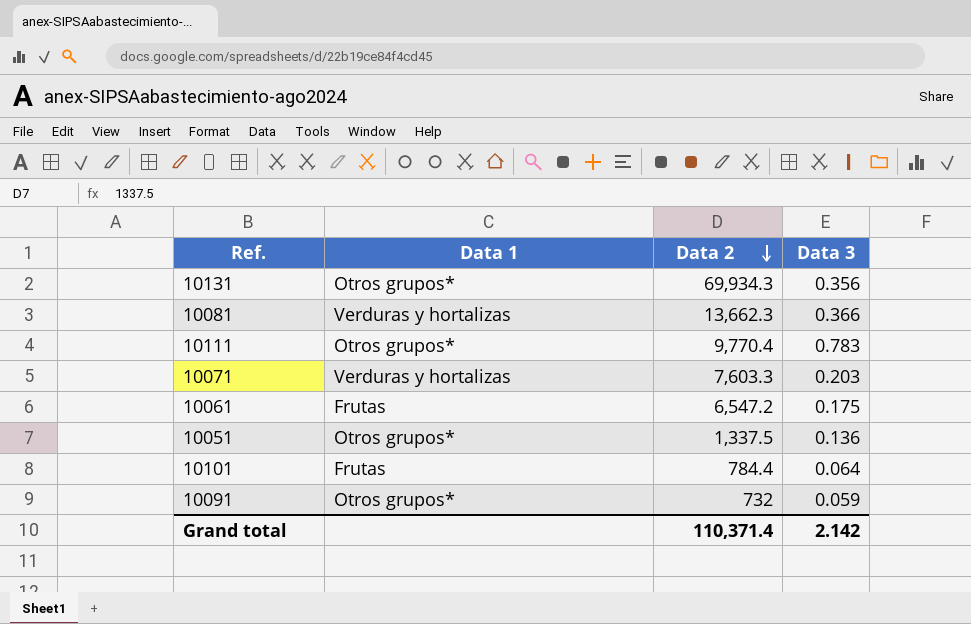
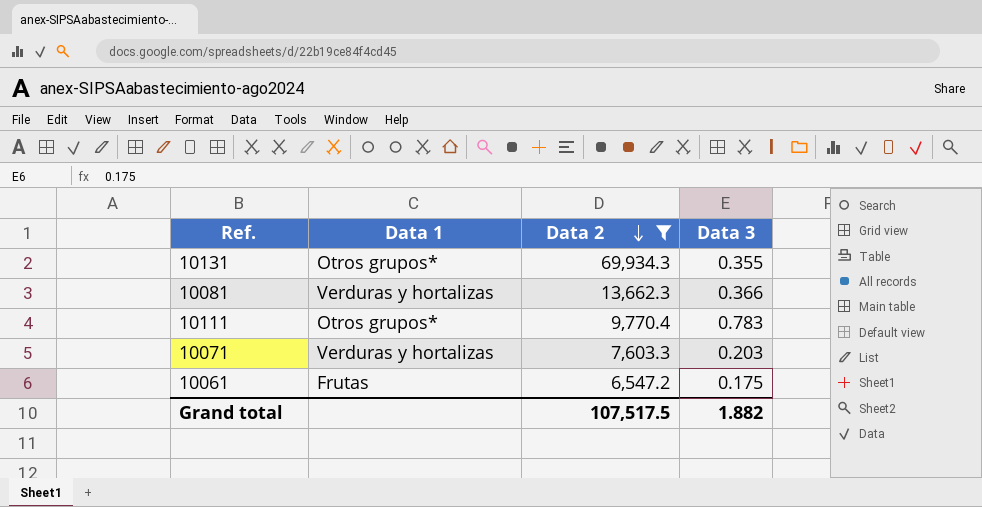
filter: none -> Data 2 >= 6,547.2
10131 | Data 3: 0.356 -> 0.355
Grand total | Data 2: 110,371.4 -> 107,517.5
Grand total | Data 3: 2.142 -> 1.882

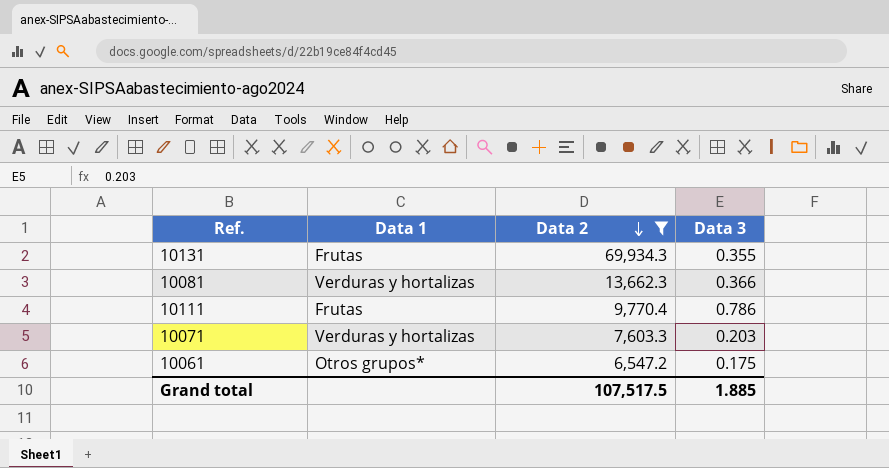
10131 | Data 1: Otros grupos* -> Frutas
10111 | Data 1: Otros grupos* -> Frutas
10111 | Data 3: 0.783 -> 0.786
10061 | Data 1: Frutas -> Otros grupos*
Grand total | Data 3: 1.882 -> 1.885

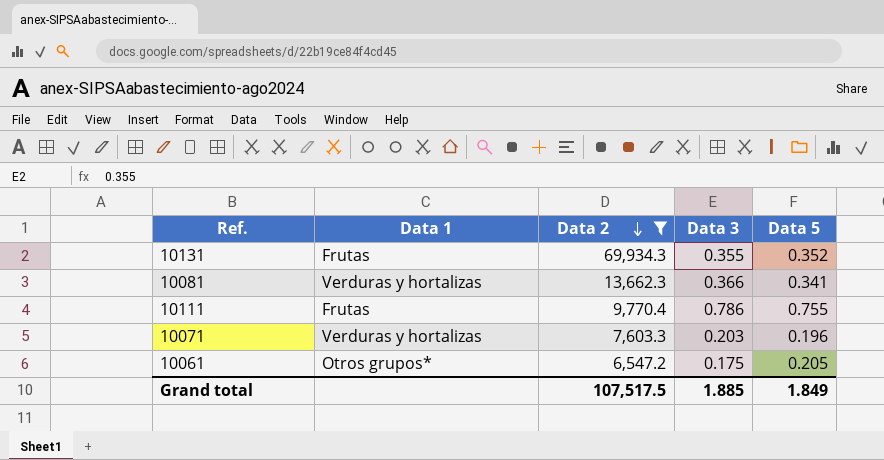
column Data 5 | position: none -> 5

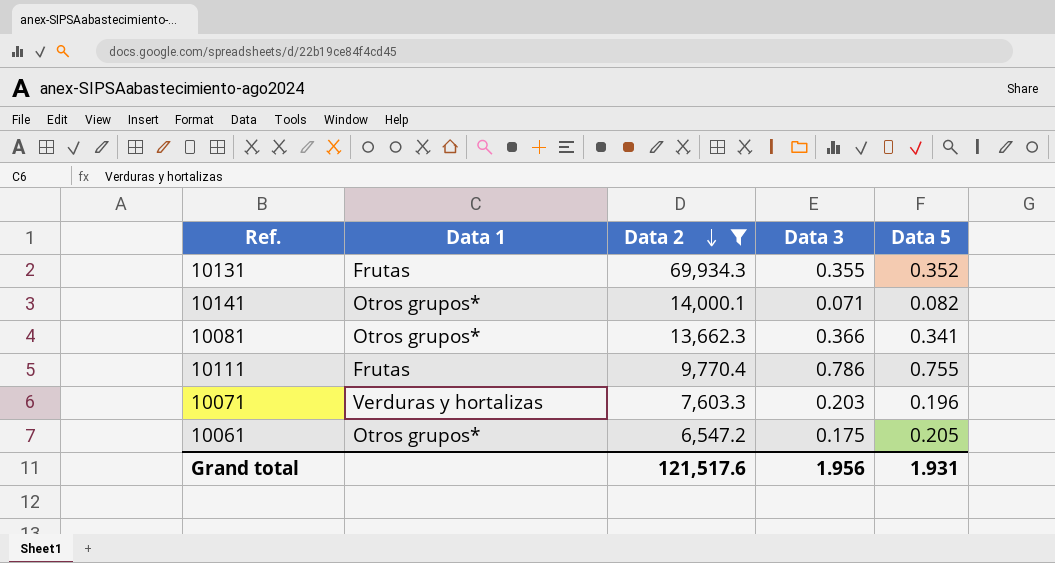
row 10141: none -> Otros grupos* | 14,000.1 | 0.071 | 0.082
10081 | Data 1: Verduras y hortalizas -> Otros grupos*
Grand total | Data 2: 107,517.5 -> 121,517.6
Grand total | Data 3: 1.885 -> 1.956
Grand total | Data 5: 1.849 -> 1.931

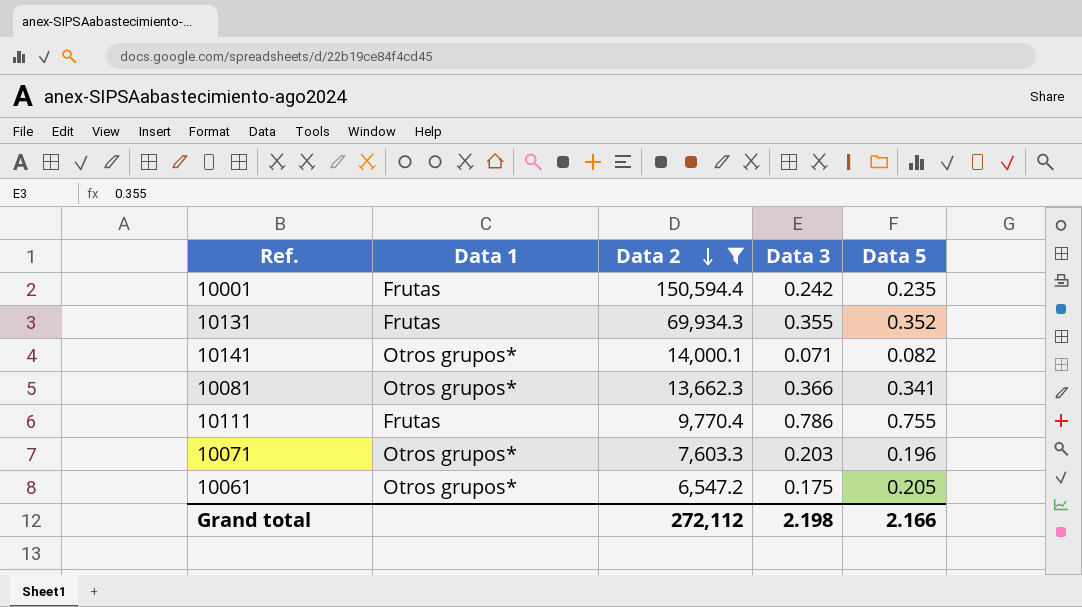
row 10001: none -> Frutas | 150,594.4 | 0.242 | 0.235
10071 | Data 1: Verduras y hortalizas -> Otros grupos*
Grand total | Data 2: 121,517.6 -> 272,112
Grand total | Data 3: 1.956 -> 2.198
Grand total | Data 5: 1.931 -> 2.166

